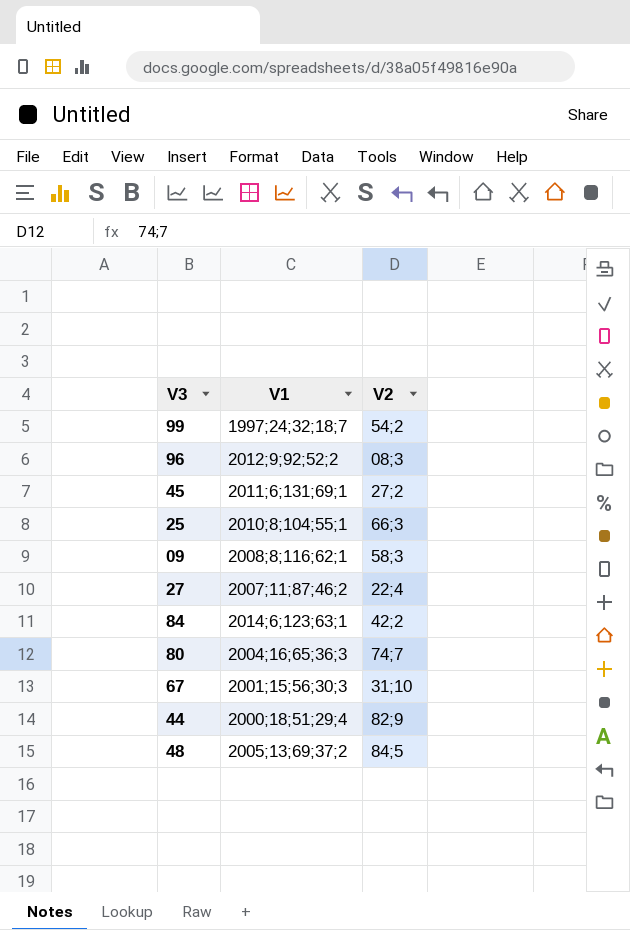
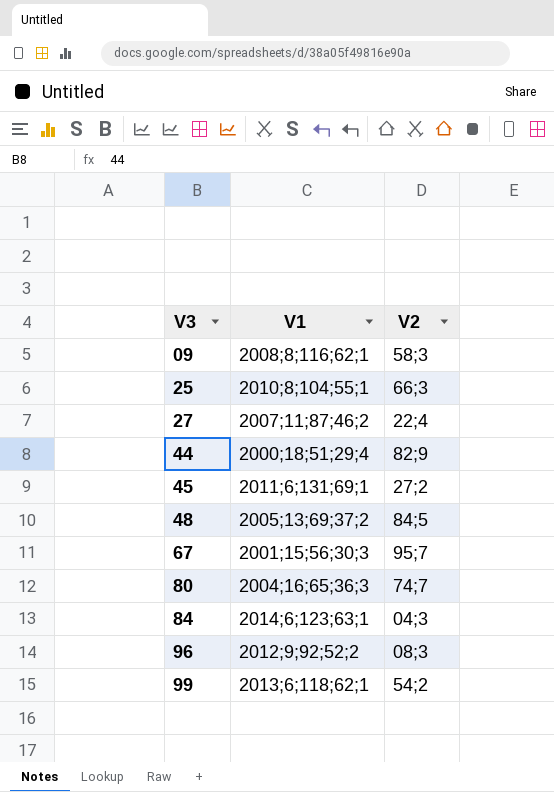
row order: none -> V3 ascending
67 | V2: 31;10 -> 95;7
84 | V2: 42;2 -> 04;3
99 | V1: 1997;24;32;18;7 -> 2013;6;118;62;1

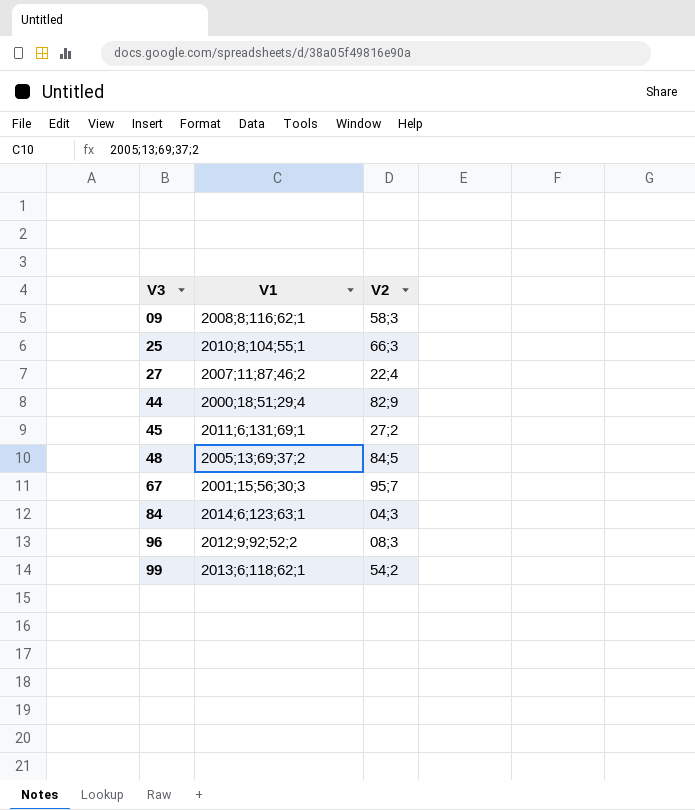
row 80: 2004;16;65;36;3 | 74;7 -> none

